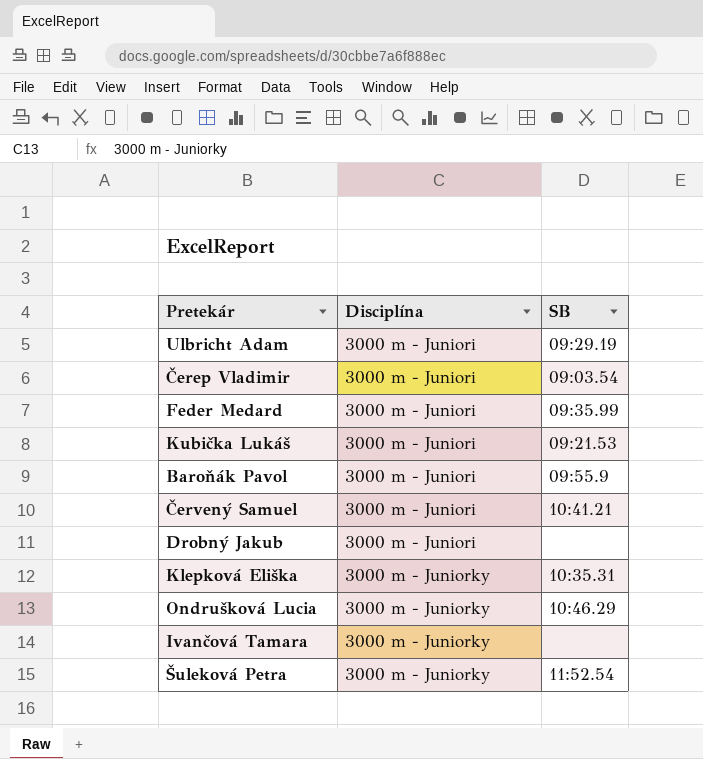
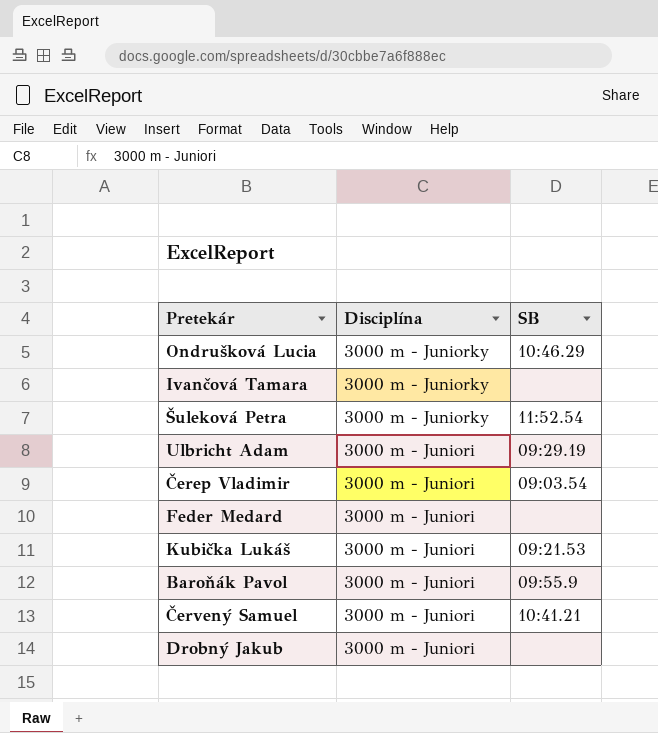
row order: Disciplína ascending -> Disciplína descending
row Klepková Eliška: 3000 m - Juniorky | 10:35.31 -> none
Feder Medard | SB: 09:35.99 -> none

